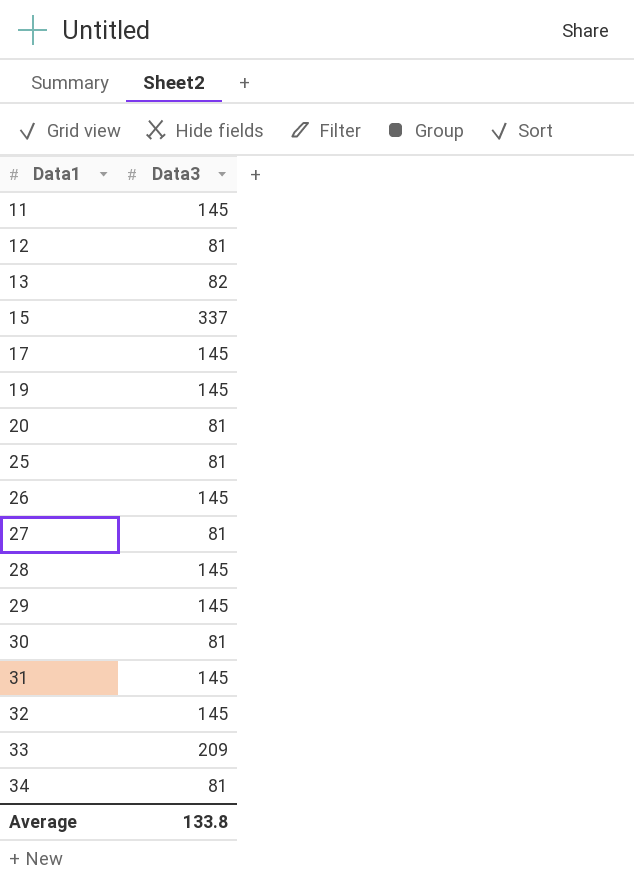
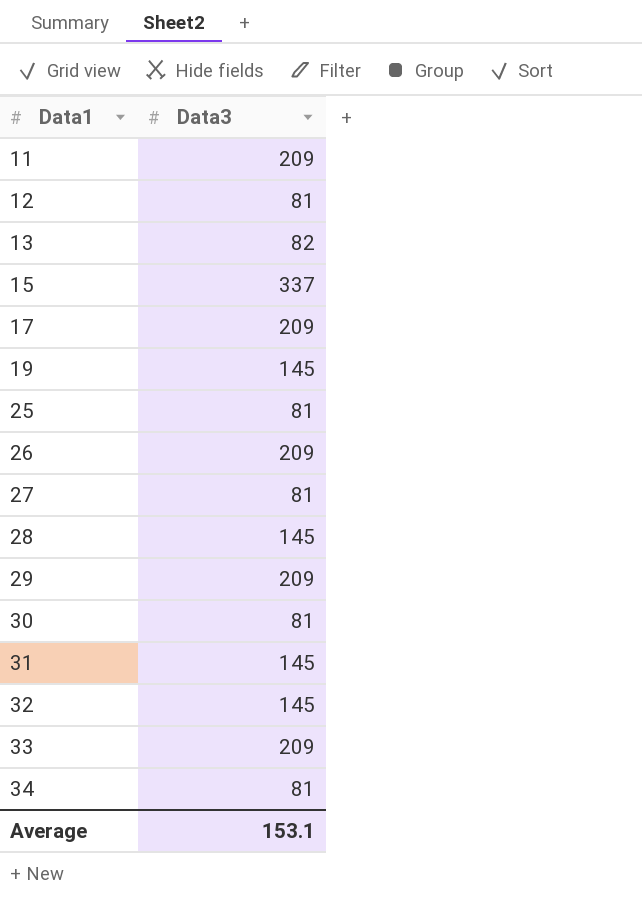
row 20: 81 -> none
11 | Data3: 145 -> 209
17 | Data3: 145 -> 209
26 | Data3: 145 -> 209
29 | Data3: 145 -> 209
Average | Data3: 133.8 -> 153.1

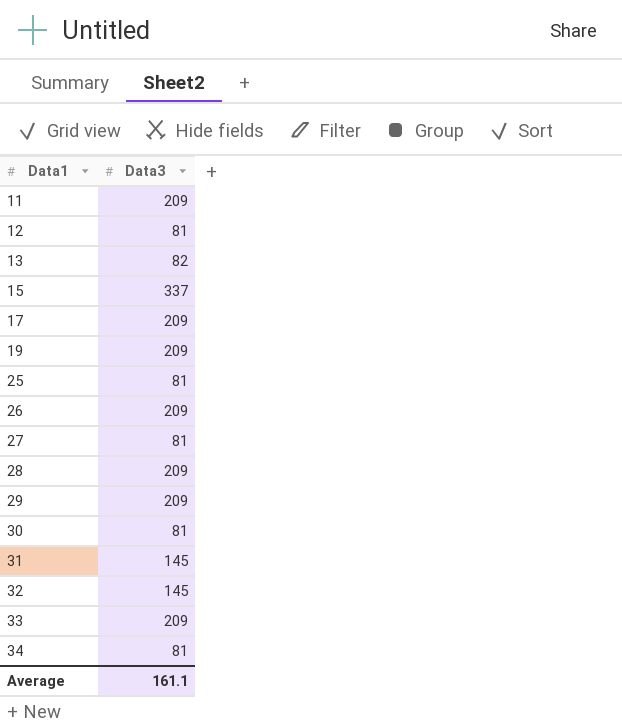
19 | Data3: 145 -> 209
28 | Data3: 145 -> 209
Average | Data3: 153.1 -> 161.1

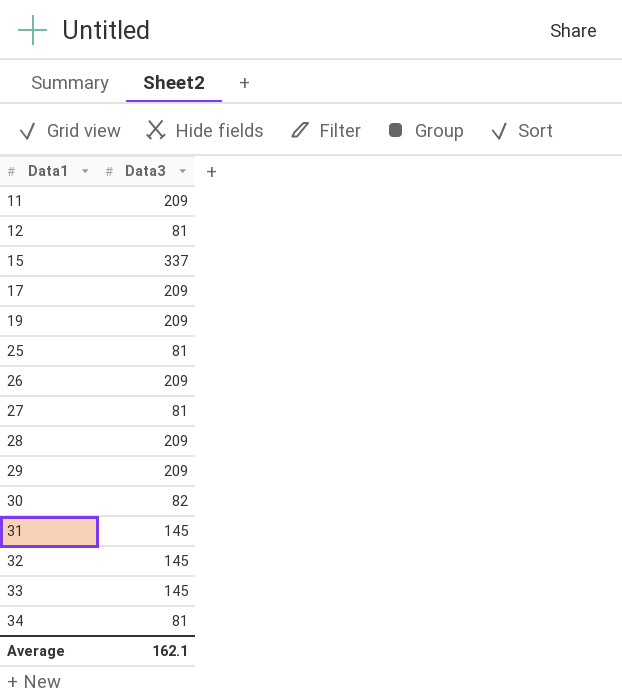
row 13: 82 -> none
30 | Data3: 81 -> 82
33 | Data3: 209 -> 145
Average | Data3: 161.1 -> 162.1

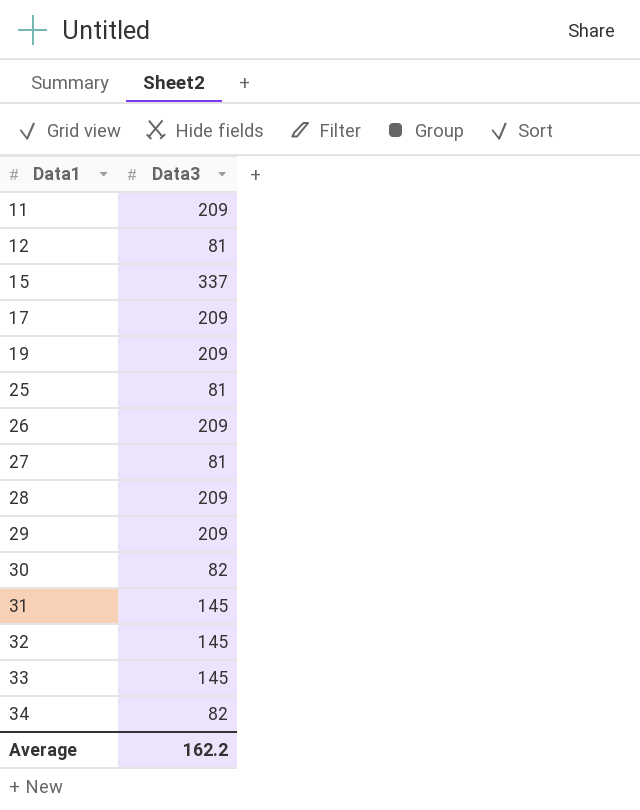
34 | Data3: 81 -> 82
Average | Data3: 162.1 -> 162.2

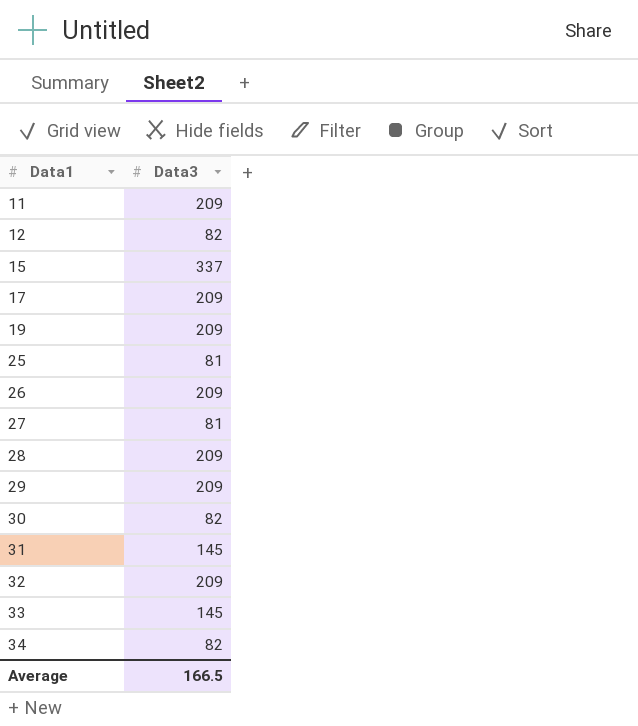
12 | Data3: 81 -> 82
32 | Data3: 145 -> 209
Average | Data3: 162.2 -> 166.5

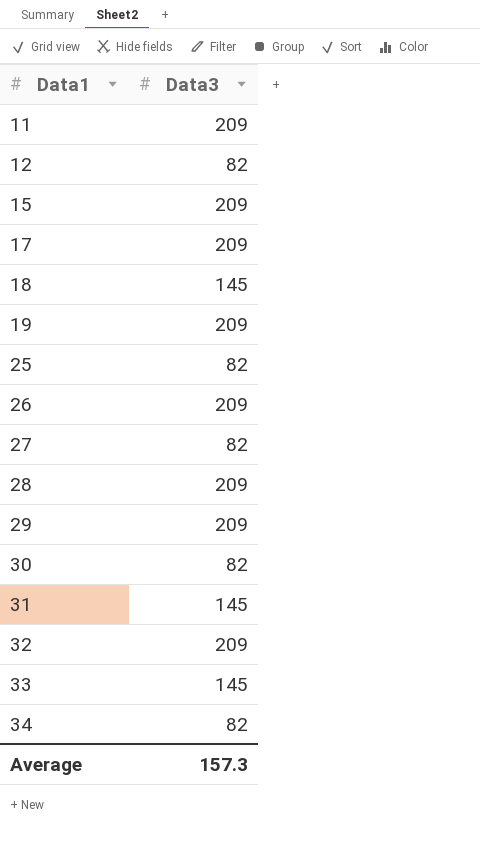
15 | Data3: 337 -> 209
row 18: none -> 145
25 | Data3: 81 -> 82
27 | Data3: 81 -> 82
Average | Data3: 166.5 -> 157.3

